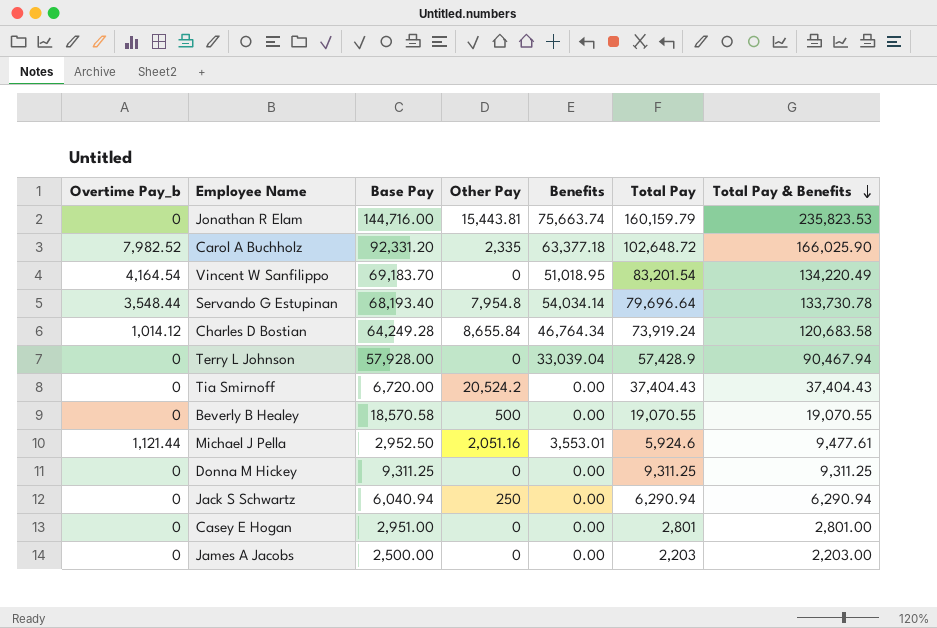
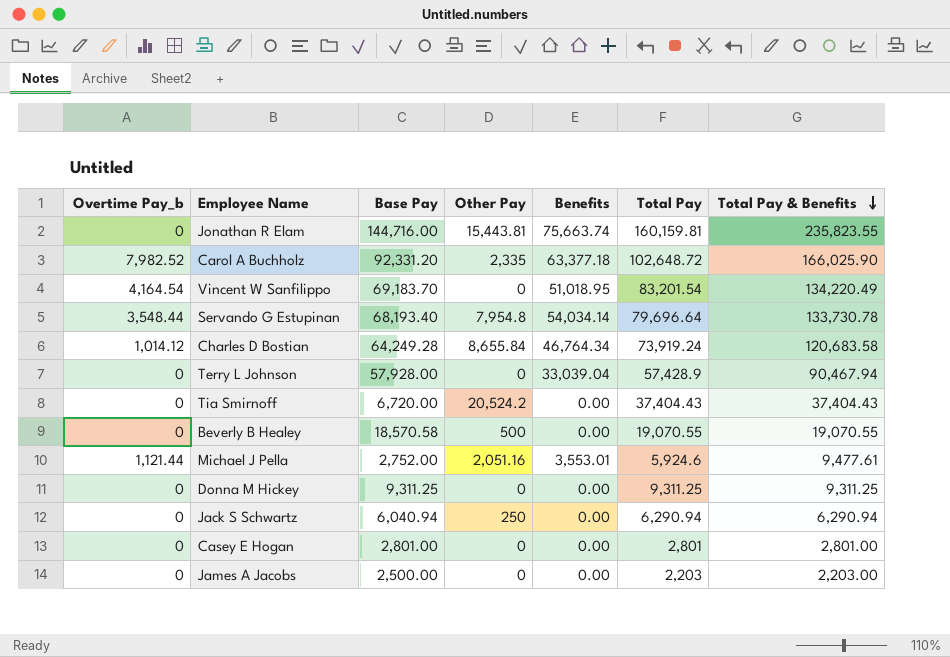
Jonathan R Elam | Total Pay: 160,159.79 -> 160,159.81
Jonathan R Elam | Total Pay & Benefits: 235,823.53 -> 235,823.55
Michael J Pella | Base Pay: 2,952.50 -> 2,752.00
Casey E Hogan | Base Pay: 2,951.00 -> 2,801.00

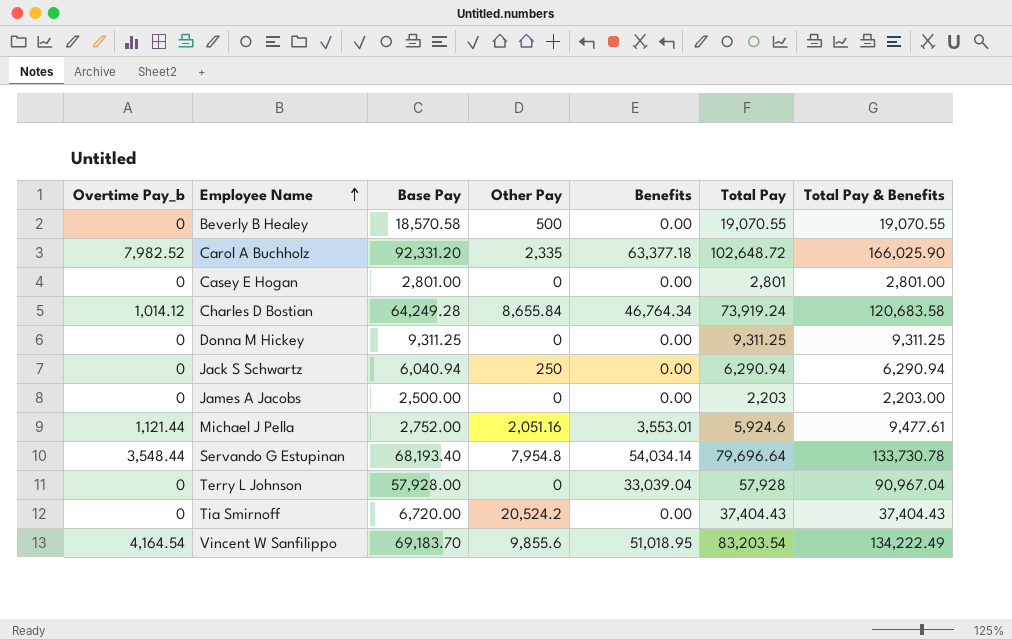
row order: Total Pay & Benefits descending -> Employee Name ascending
row Jonathan R Elam: 0 | 144,716.00 | 15,443.81 | 75,663.74 | 160,159.81 | 235,823.55 -> none
Terry L Johnson | Total Pay: 57,428.9 -> 57,928
Terry L Johnson | Total Pay & Benefits: 90,467.94 -> 90,967.04
Vincent W Sanfilippo | Other Pay: 0 -> 9,855.6
Vincent W Sanfilippo | Total Pay: 83,201.54 -> 83,203.54
Vincent W Sanfilippo | Total Pay & Benefits: 134,220.49 -> 134,222.49

